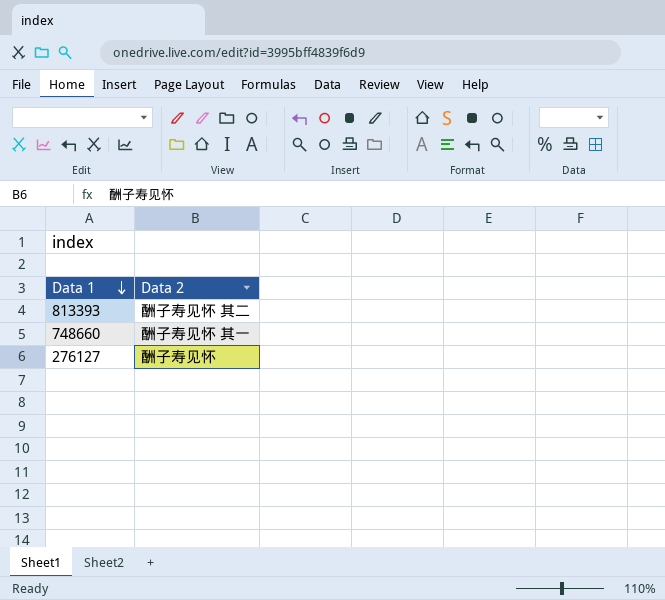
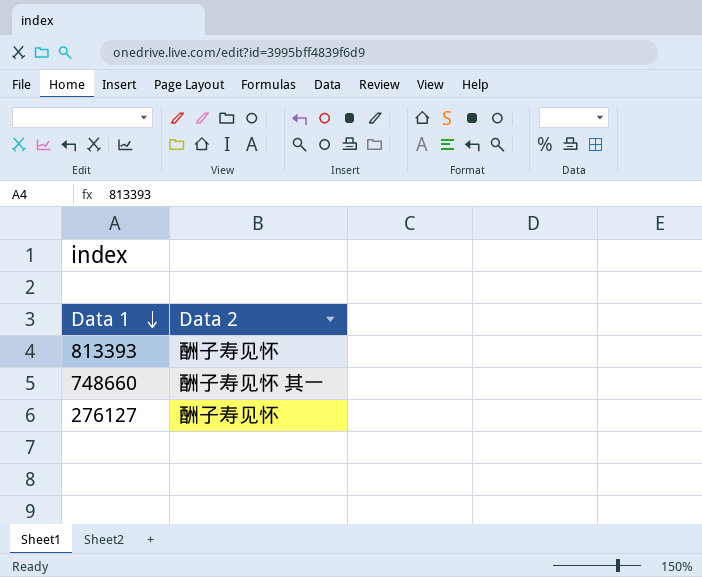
813393 | Data 2: 酬子寿见怀 其二 -> 酬子寿见怀

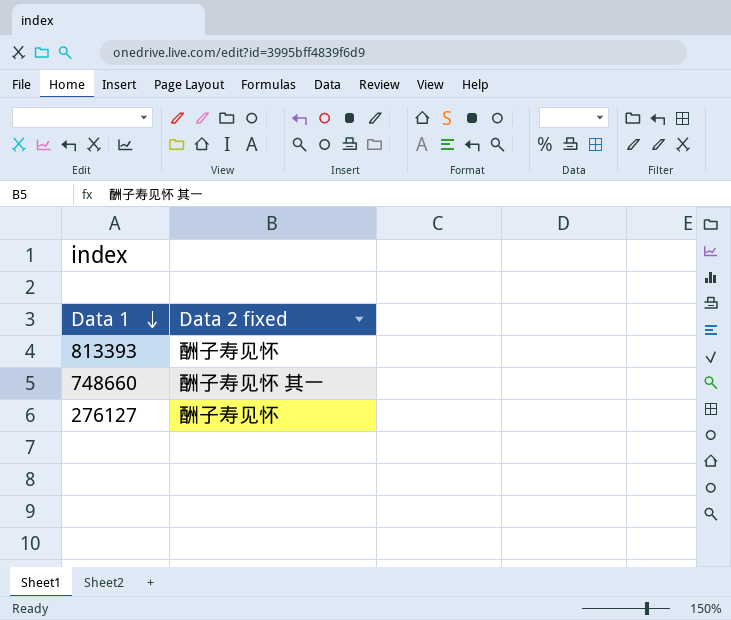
column name: Data 2 -> Data 2 fixed

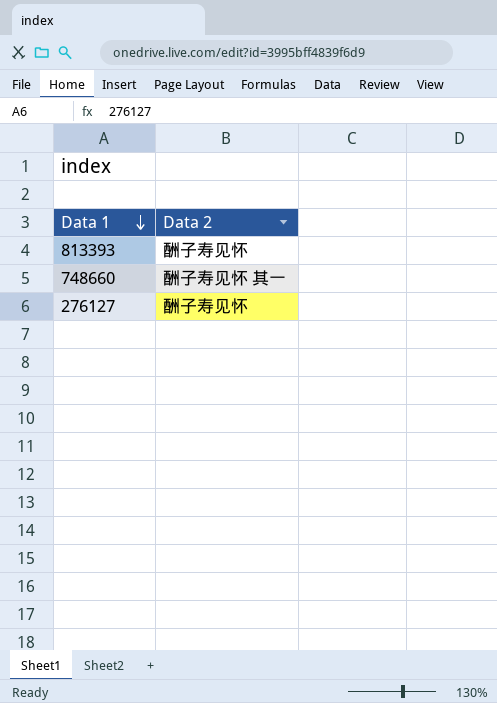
column name: Data 2 fixed -> Data 2

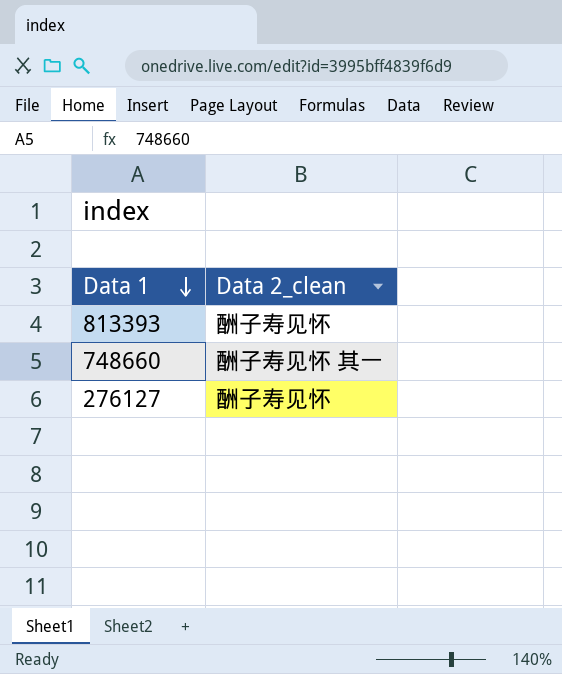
column name: Data 2 -> Data 2_clean

